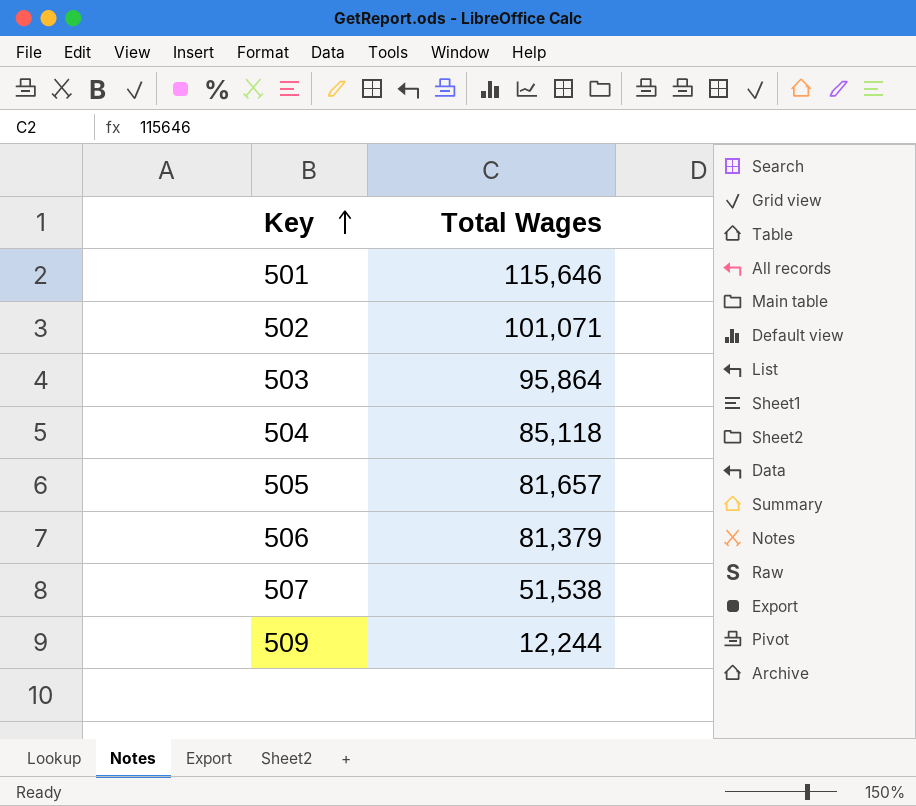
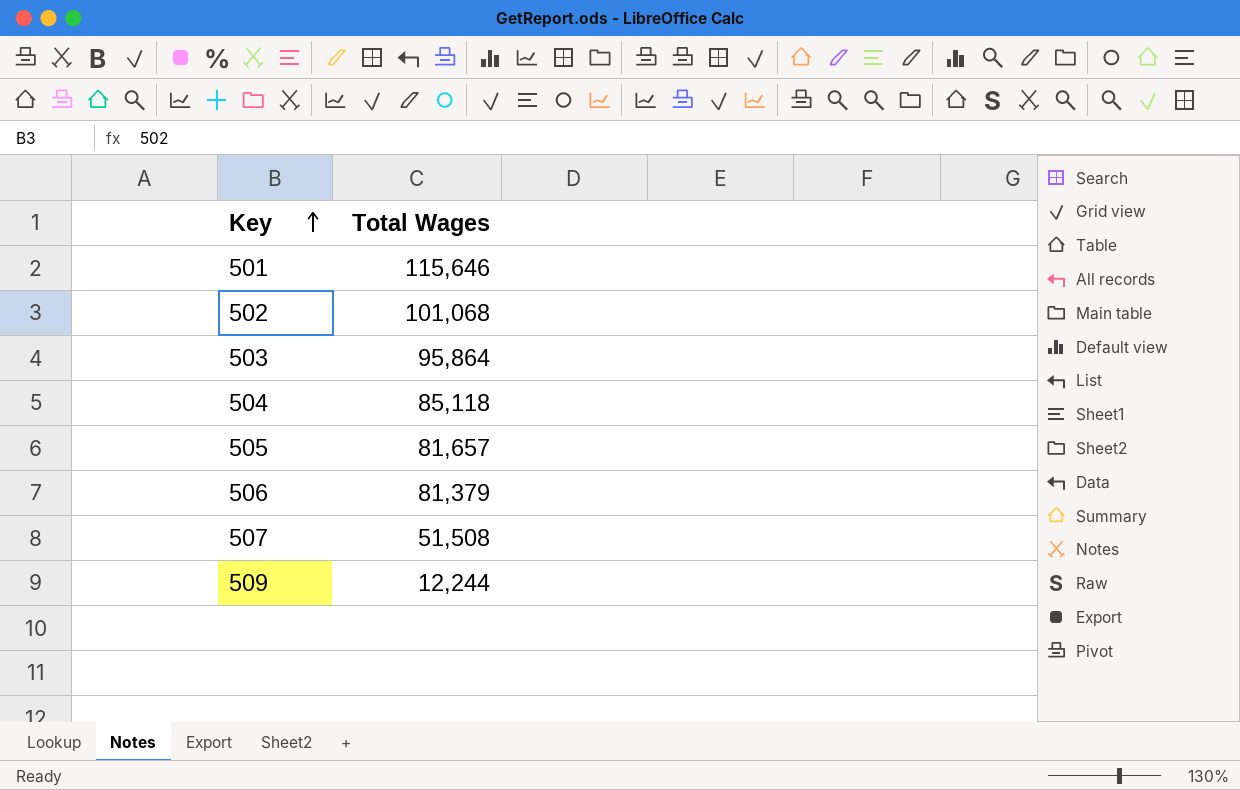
502 | Total Wages: 101,071 -> 101,068
507 | Total Wages: 51,538 -> 51,508

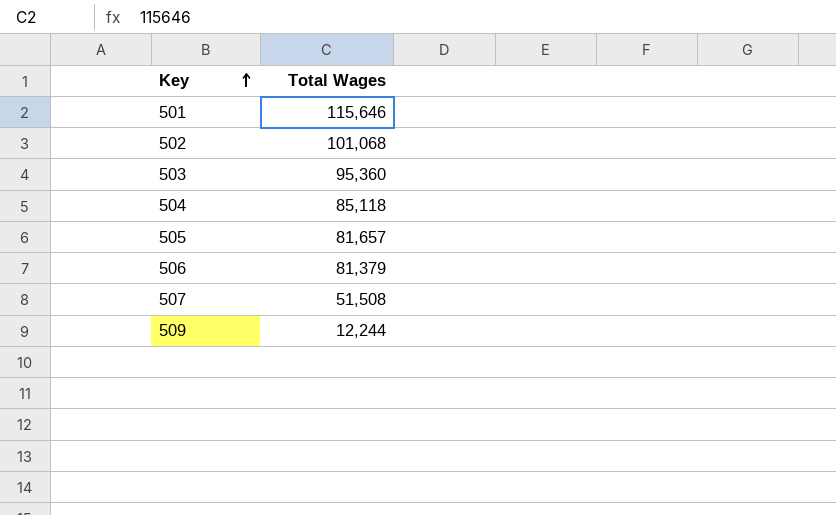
503 | Total Wages: 95,864 -> 95,360

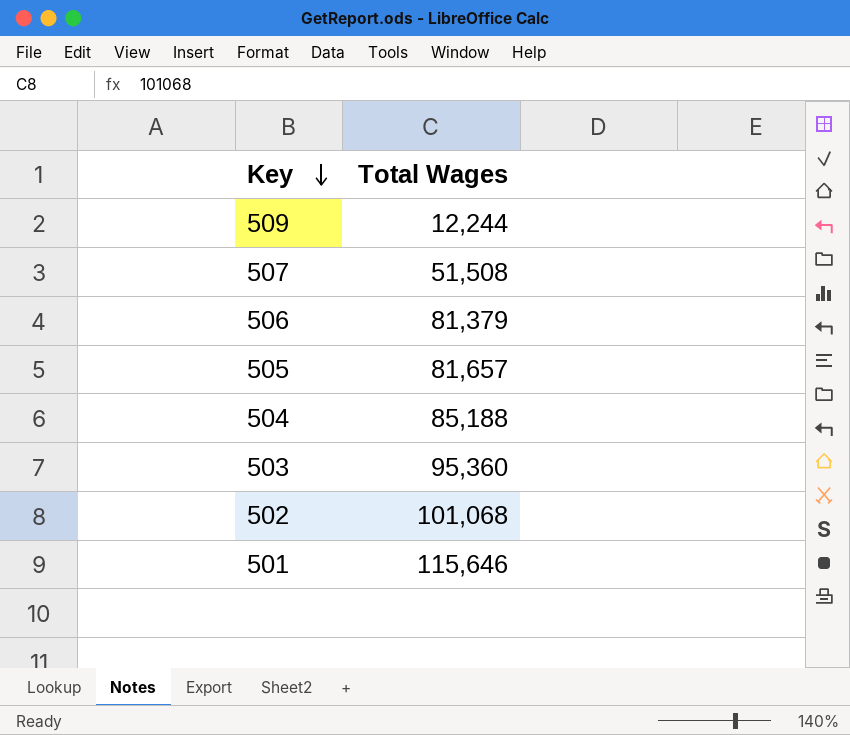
row order: Key ascending -> Key descending
504 | Total Wages: 85,118 -> 85,188

